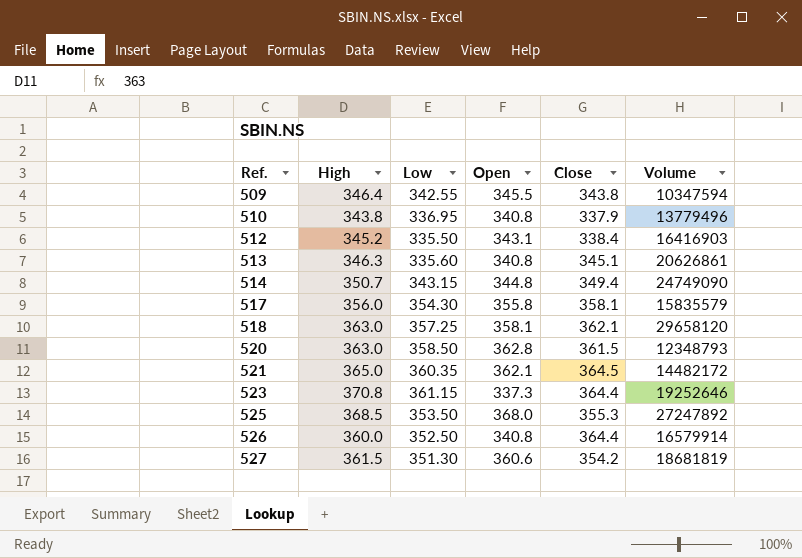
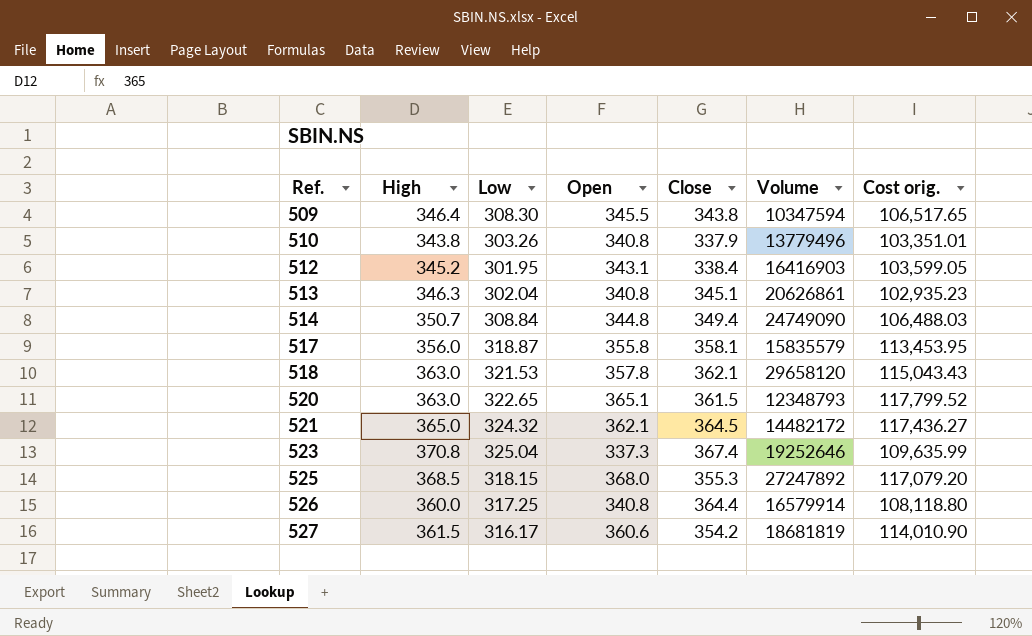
column Cost orig. | formula: none -> [Low] * [Open]
509 | Low: 342.55 -> 308.30
510 | Low: 336.95 -> 303.26
512 | Low: 335.50 -> 301.95
513 | Low: 335.60 -> 302.04
514 | Low: 343.15 -> 308.84
517 | Low: 354.30 -> 318.87
518 | Low: 357.25 -> 321.53
518 | Open: 358.1 -> 357.8
520 | Low: 358.50 -> 322.65
520 | Open: 362.8 -> 365.1
521 | Low: 360.35 -> 324.32
523 | Low: 361.15 -> 325.04
523 | Close: 364.4 -> 367.4
525 | Low: 353.50 -> 318.15
526 | Low: 352.50 -> 317.25
527 | Low: 351.30 -> 316.17

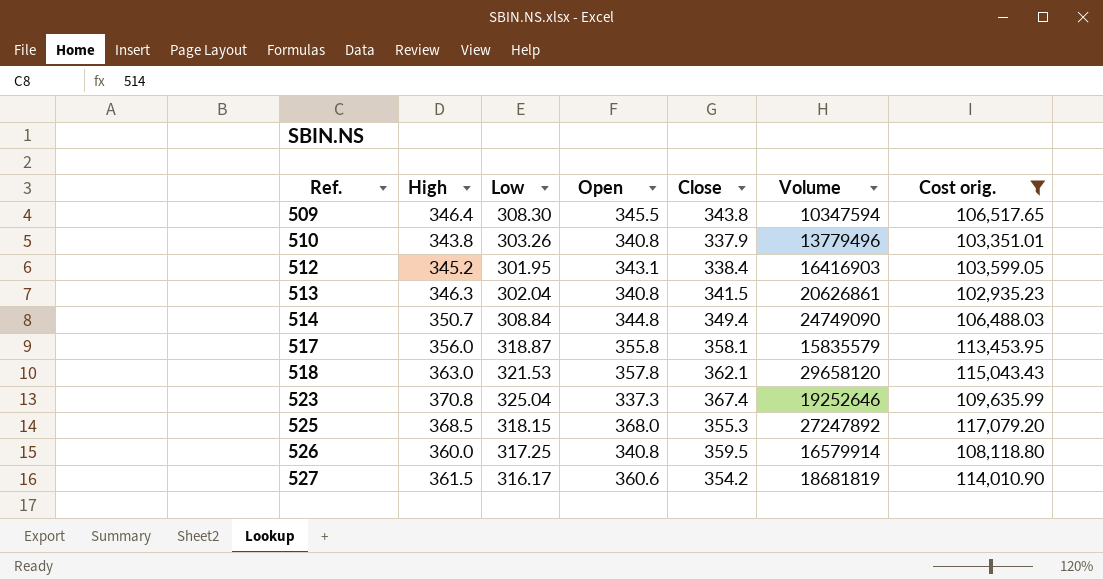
filter: none -> Cost orig. <= 117,079.20
513 | Close: 345.1 -> 341.5
526 | Close: 364.4 -> 359.5

